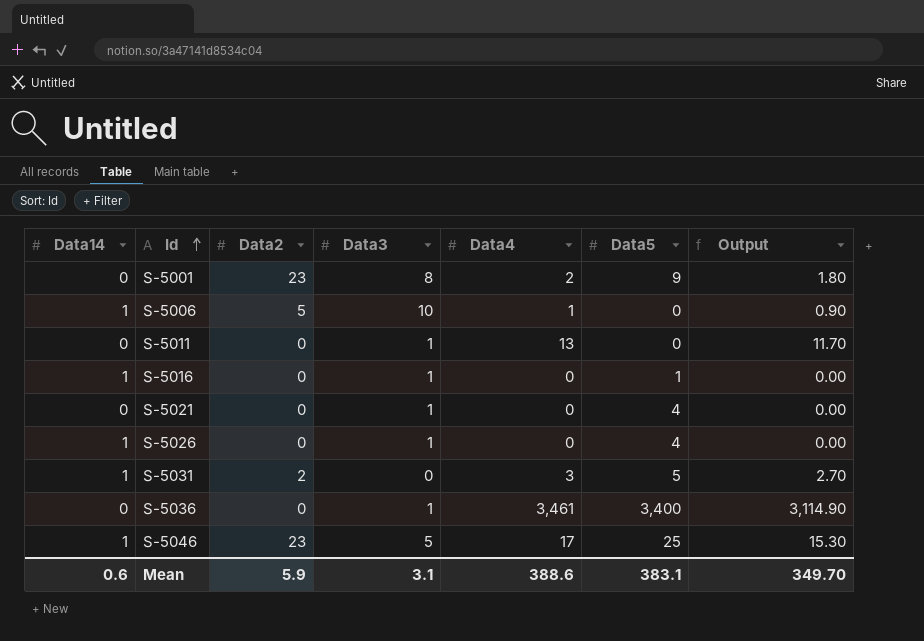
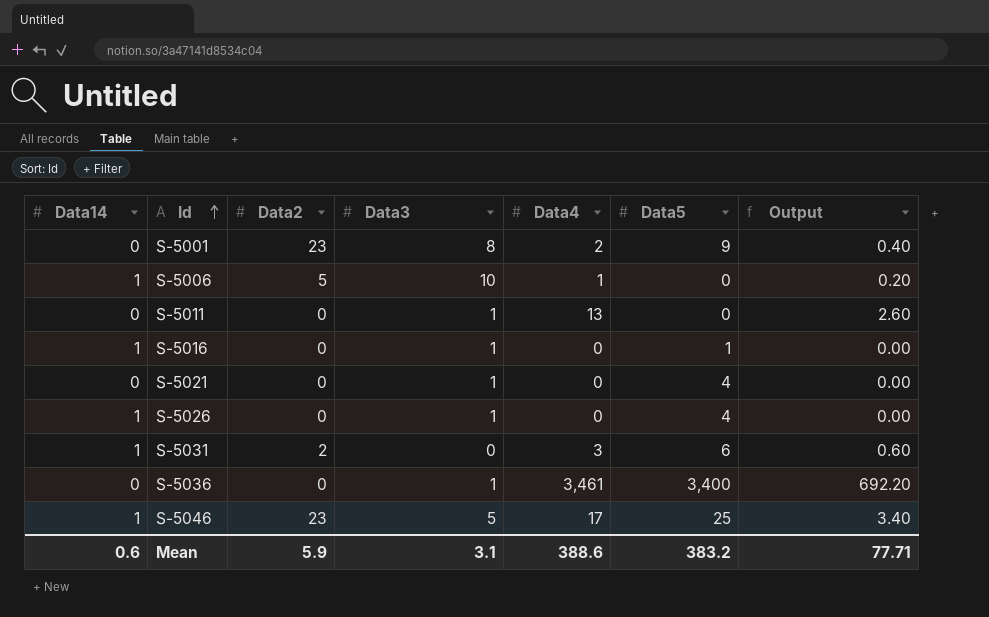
column Output | formula: [Data4] * 0.9 -> [Data4] * 0.2
S-5031 | Data5: 5 -> 6
Mean | Data5: 383.1 -> 383.2
Mean | Output: 349.70 -> 77.71

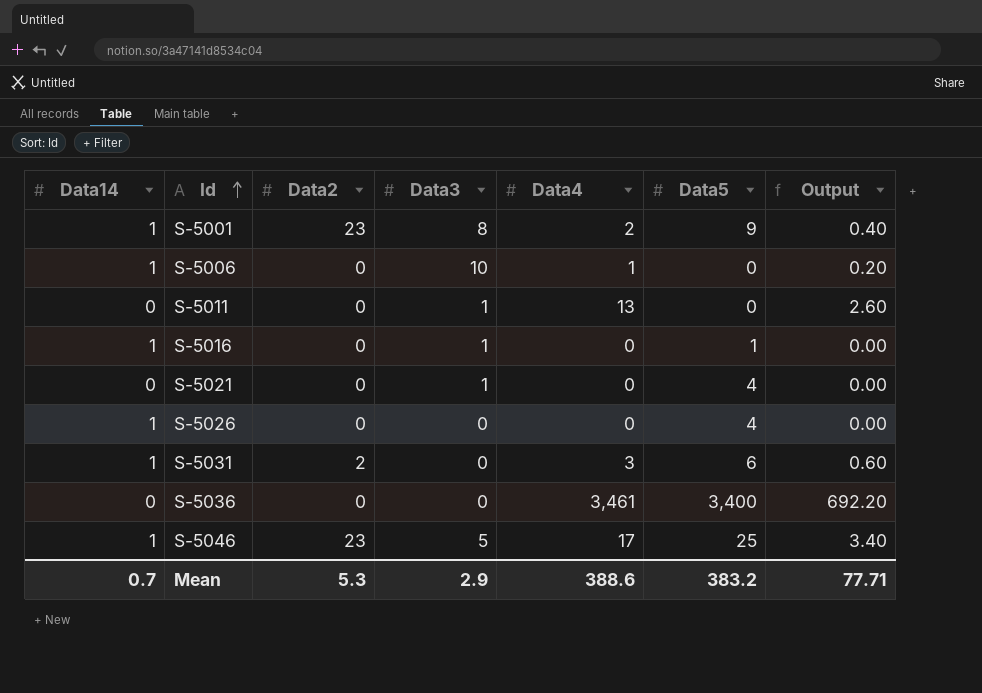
S-5001 | Data14: 0 -> 1
S-5006 | Data2: 5 -> 0
S-5026 | Data3: 1 -> 0
S-5036 | Data3: 1 -> 0
Mean | Data14: 0.6 -> 0.7
Mean | Data2: 5.9 -> 5.3
Mean | Data3: 3.1 -> 2.9

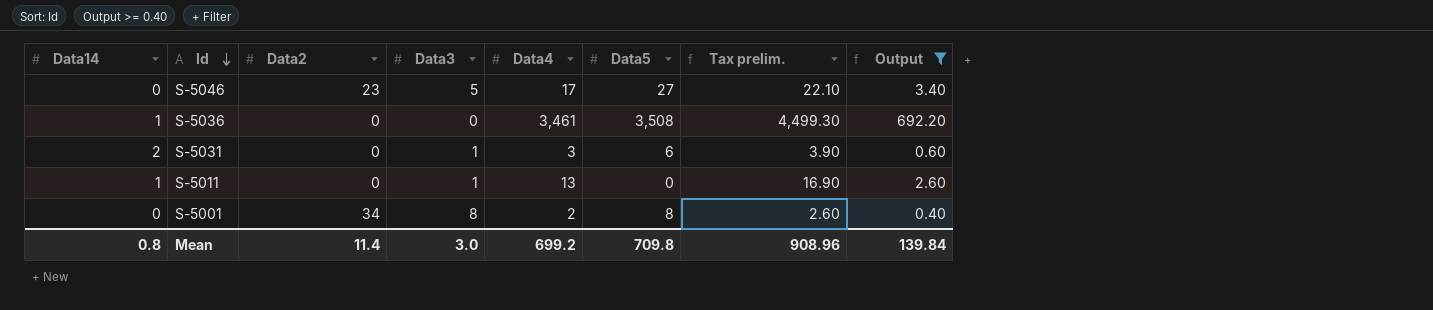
filter: none -> Output >= 0.40
row order: Id ascending -> Id descending
column Tax prelim. | formula: none -> [Data4] * 1.3
S-5046 | Data14: 1 -> 0
S-5046 | Data5: 25 -> 27
S-5036 | Data14: 0 -> 1
S-5036 | Data5: 3,400 -> 3,508
S-5031 | Data14: 1 -> 2
S-5031 | Data2: 2 -> 0
S-5031 | Data3: 0 -> 1
S-5011 | Data14: 0 -> 1
S-5001 | Data14: 1 -> 0
S-5001 | Data2: 23 -> 34
S-5001 | Data5: 9 -> 8
Mean | Data14: 0.7 -> 0.8
Mean | Data2: 5.3 -> 11.4
Mean | Data3: 2.9 -> 3.0
Mean | Data4: 388.6 -> 699.2
Mean | Data5: 383.2 -> 709.8
Mean | Output: 77.71 -> 139.84

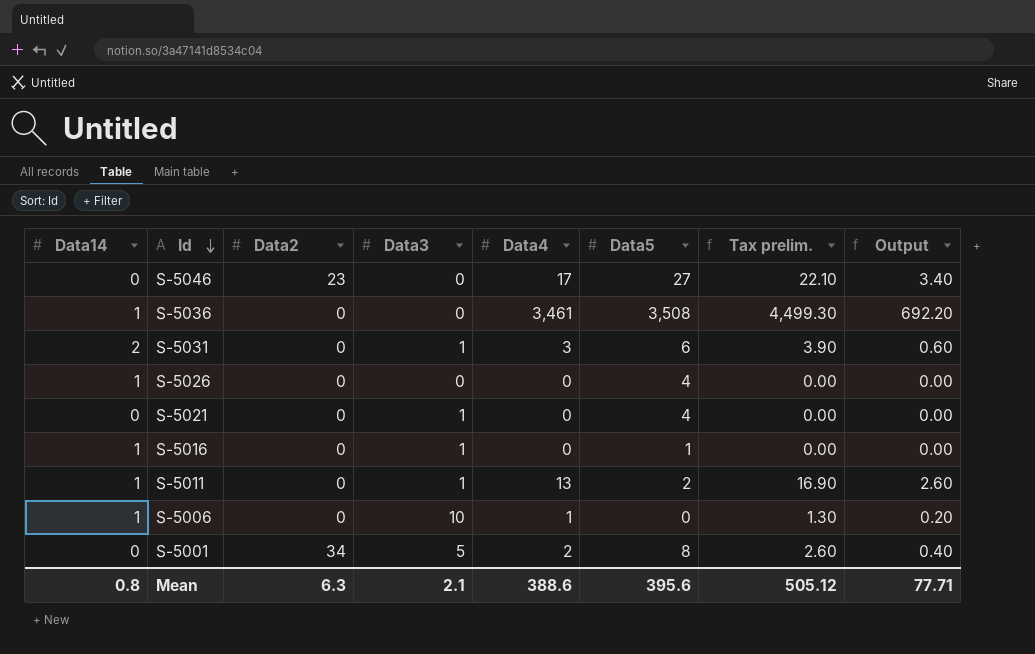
filter: Output >= 0.40 -> none
S-5046 | Data3: 5 -> 0
S-5011 | Data5: 0 -> 2
S-5001 | Data3: 8 -> 5
Mean | Data2: 11.4 -> 6.3
Mean | Data3: 3.0 -> 2.1
Mean | Data4: 699.2 -> 388.6
Mean | Data5: 709.8 -> 395.6
Mean | Tax prelim.: 908.96 -> 505.12
Mean | Output: 139.84 -> 77.71

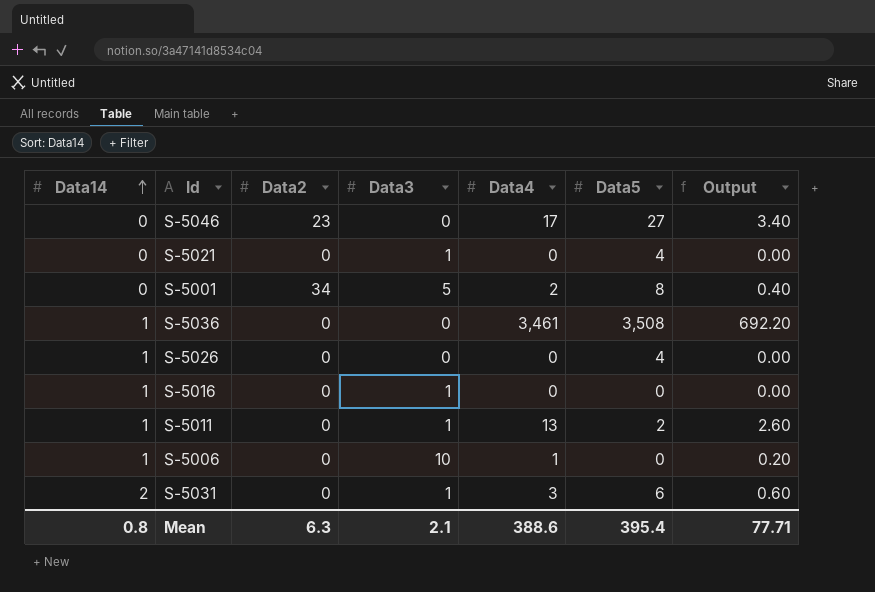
row order: Id descending -> Data14 ascending
column Tax prelim. | formula: [Data4] * 1.3 -> none
S-5016 | Data5: 1 -> 0
Mean | Data5: 395.6 -> 395.4

